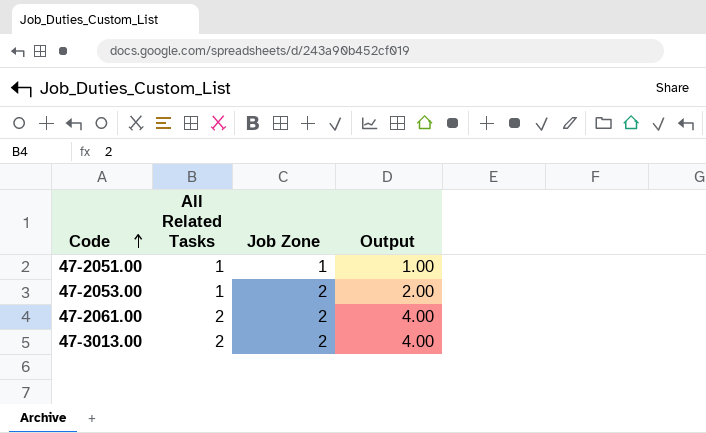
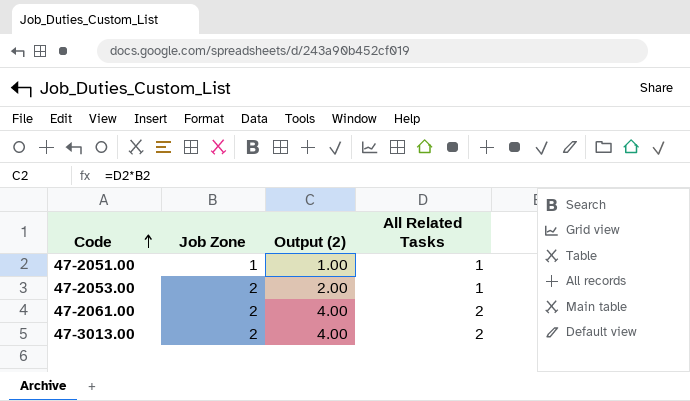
column name: Output -> Output (2)
column All Related Tasks | position: 2 -> 4

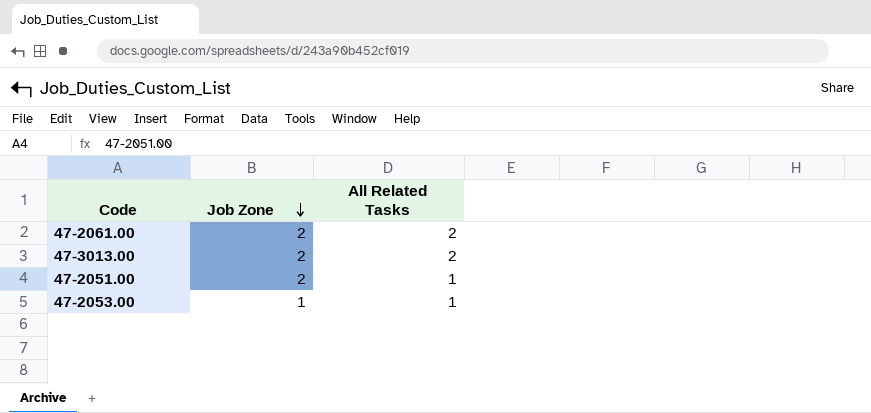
row order: Code ascending -> Job Zone descending
column Output (2) | formula: [Job Zone] * [All Related Tasks] -> none
47-2051.00 | Job Zone: 1 -> 2
47-2053.00 | Job Zone: 2 -> 1

